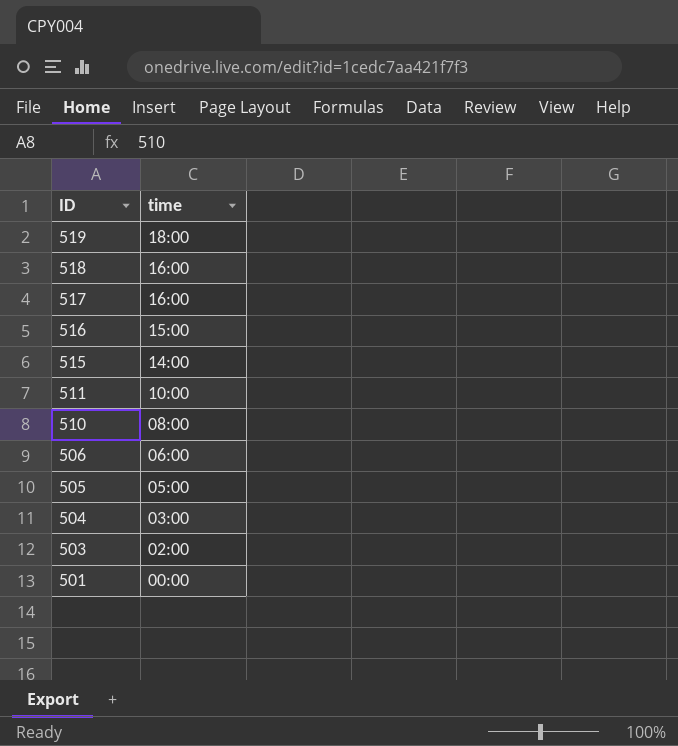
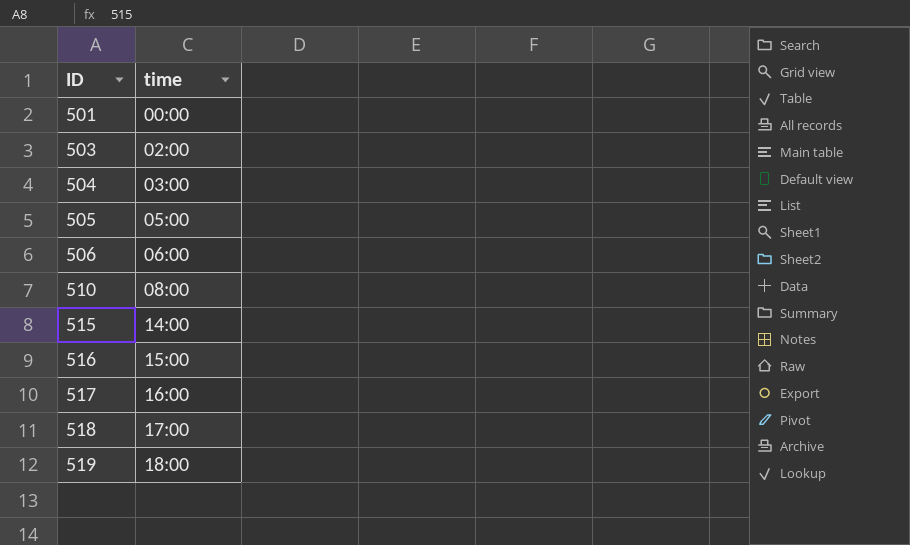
row order: ID descending -> ID ascending
row 511: 10:00 -> none
518 | time: 16:00 -> 17:00

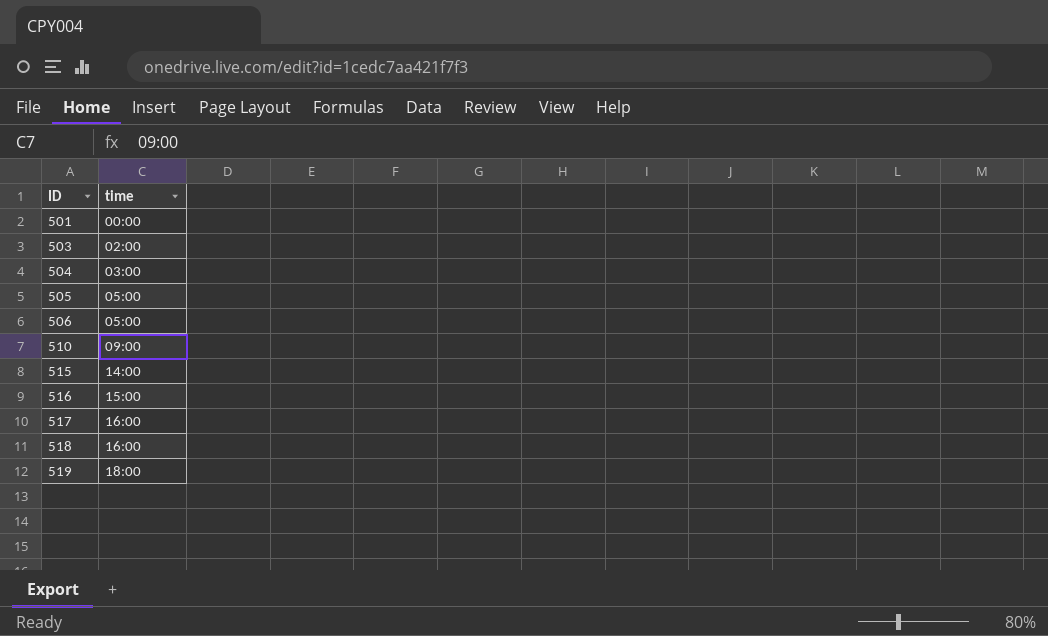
506 | time: 06:00 -> 05:00
510 | time: 08:00 -> 09:00
518 | time: 17:00 -> 16:00

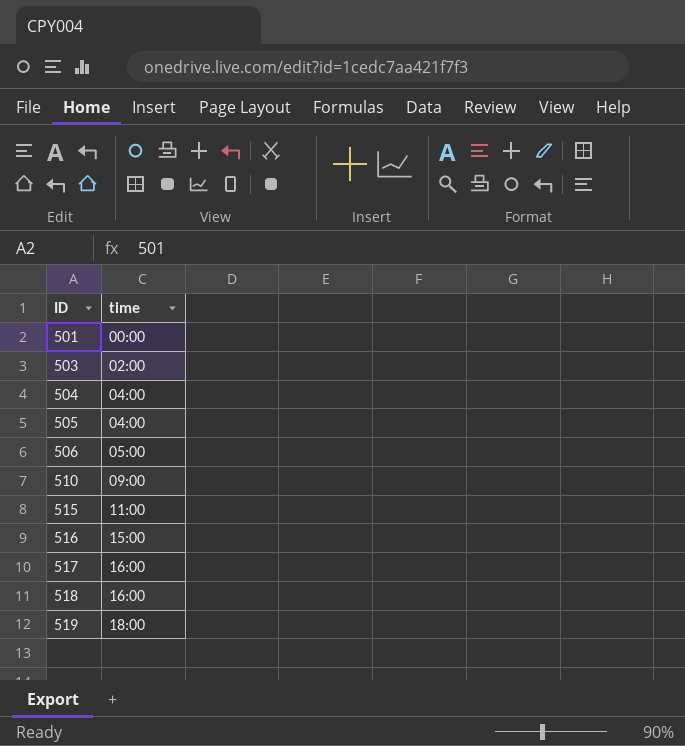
504 | time: 03:00 -> 04:00
505 | time: 05:00 -> 04:00
515 | time: 14:00 -> 11:00

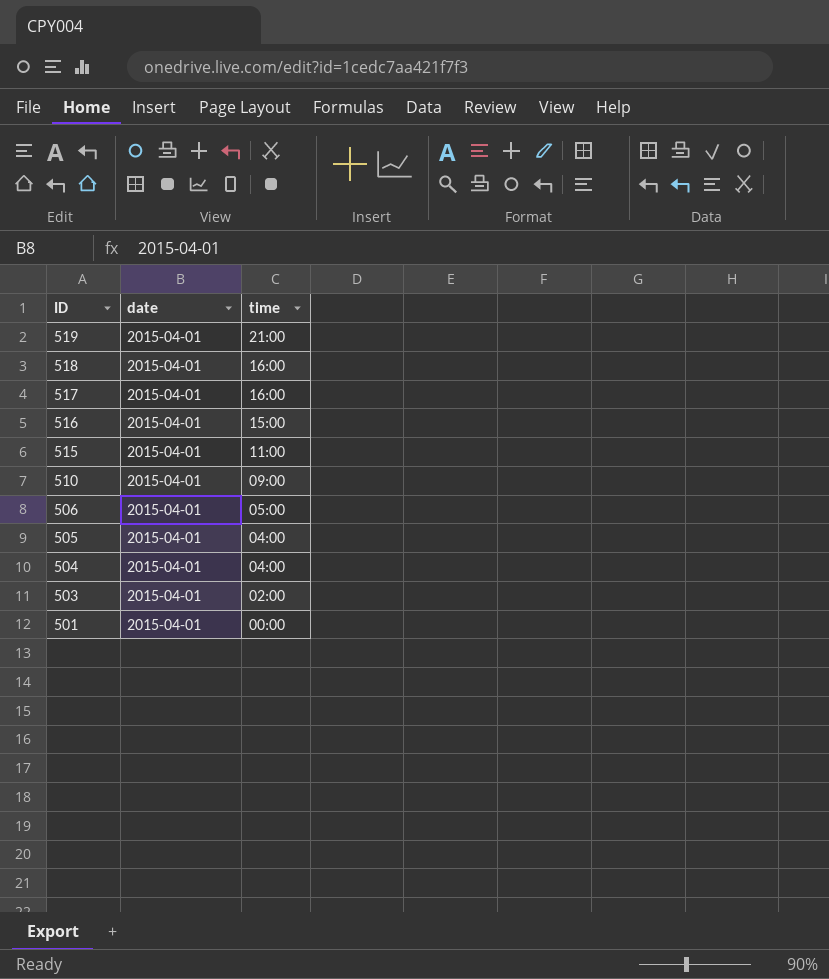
row order: ID ascending -> ID descending
column date | position: none -> 2
519 | time: 18:00 -> 21:00

